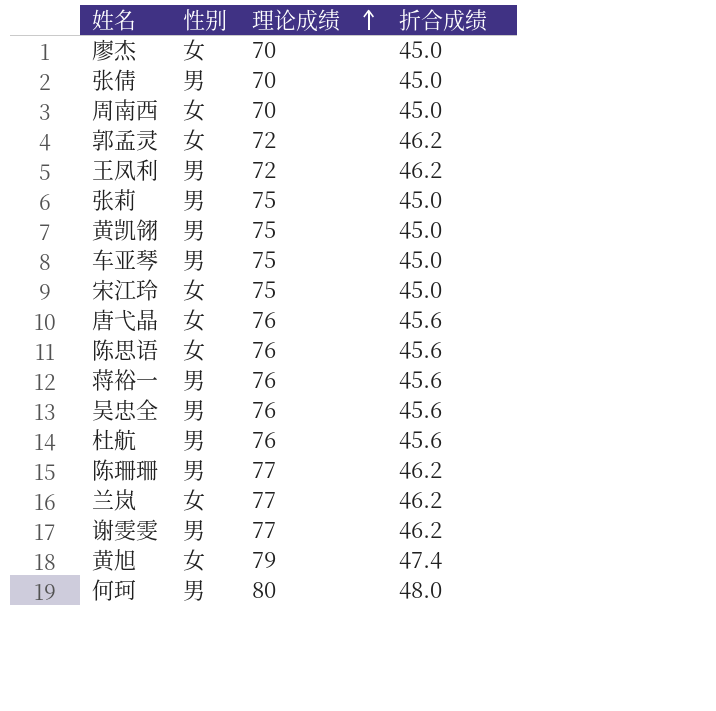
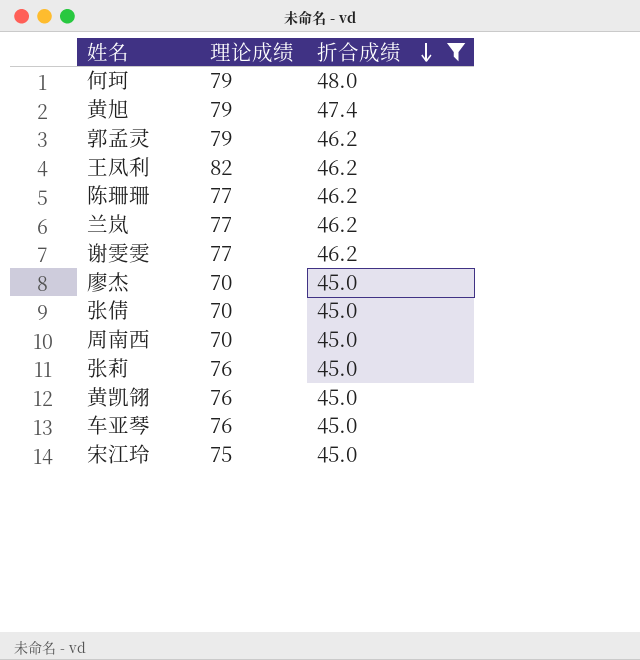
filter: none -> 折合成绩 != 45.6
row order: 理论成绩 ascending -> 折合成绩 descending
column 性别 | position: 2 -> none
何珂 | 理论成绩: 80 -> 79
郭孟灵 | 理论成绩: 72 -> 79
王凤利 | 理论成绩: 72 -> 82
张莉 | 理论成绩: 75 -> 76
黄凯翎 | 理论成绩: 75 -> 76
车亚琴 | 理论成绩: 75 -> 76

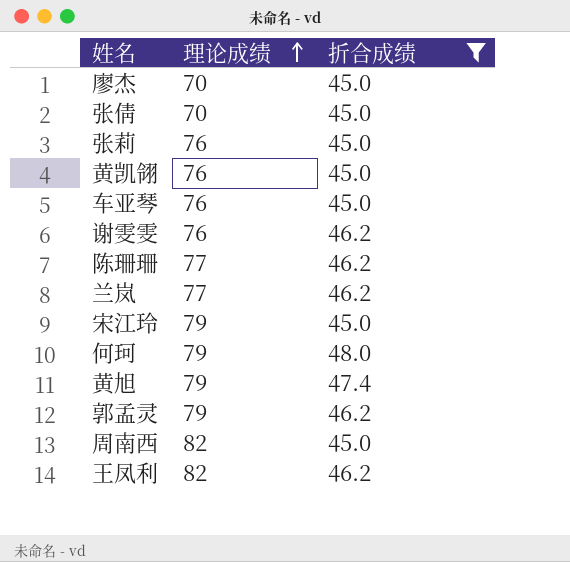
row order: 折合成绩 descending -> 理论成绩 ascending
谢雯雯 | 理论成绩: 77 -> 76
宋江玲 | 理论成绩: 75 -> 79
周南西 | 理论成绩: 70 -> 82

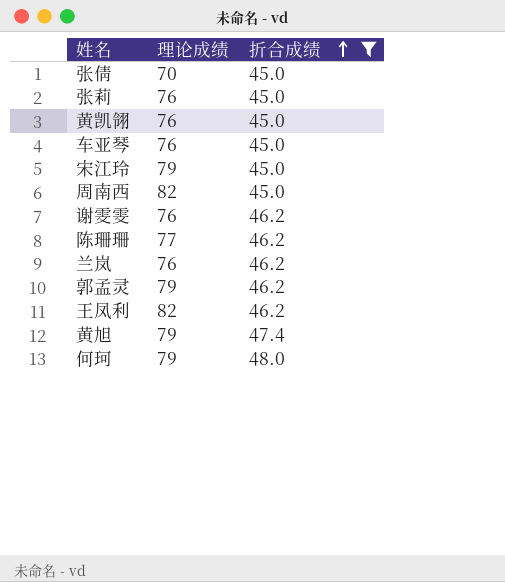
row order: 理论成绩 ascending -> 折合成绩 ascending
row 廖杰: 70 | 45.0 -> none
兰岚 | 理论成绩: 77 -> 76

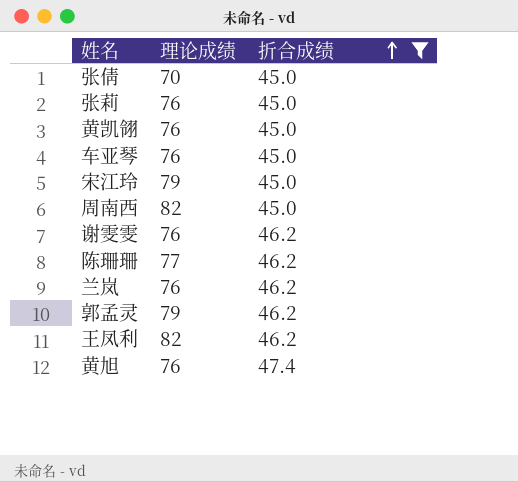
row 何珂: 79 | 48.0 -> none
黄旭 | 理论成绩: 79 -> 76

